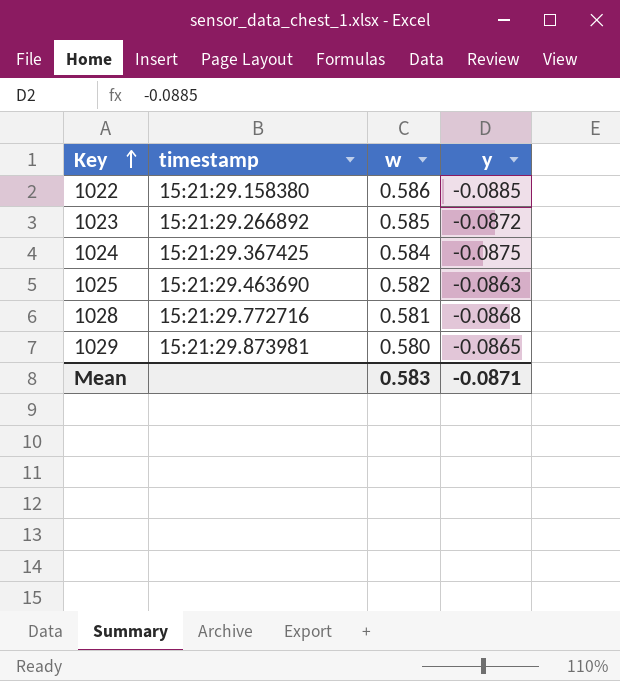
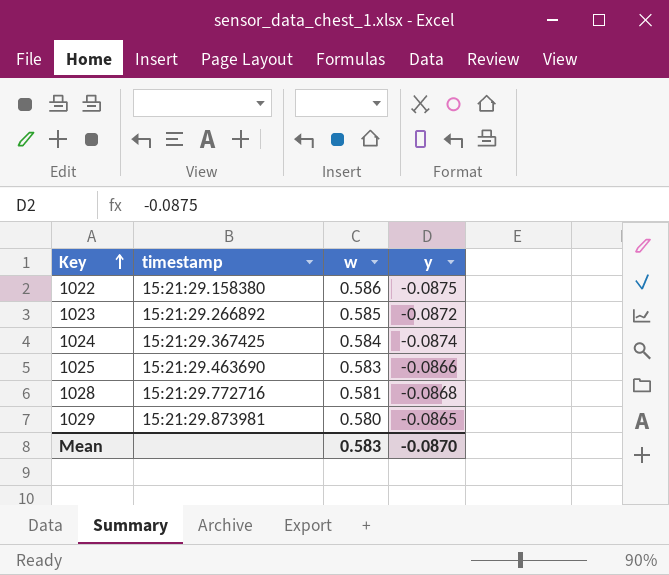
1022 | y: -0.0885 -> -0.0875
1024 | y: -0.0875 -> -0.0874
1025 | w: 0.582 -> 0.583
1025 | y: -0.0863 -> -0.0866
Mean | y: -0.0871 -> -0.0870

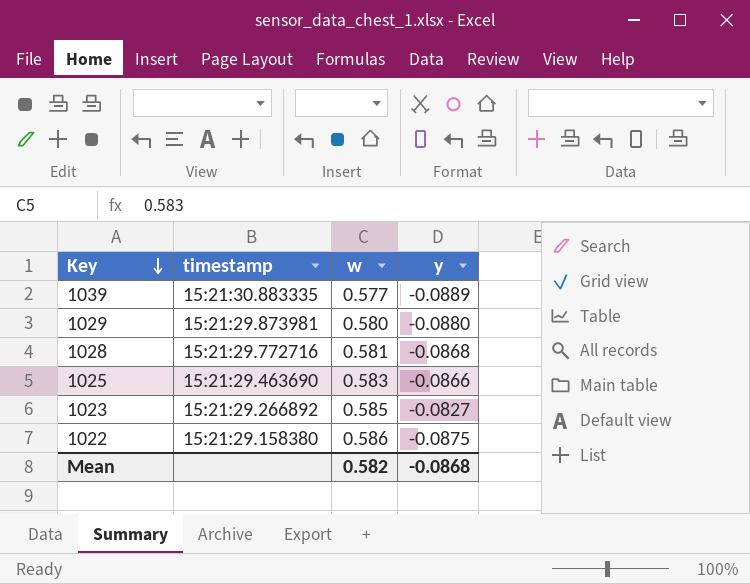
row order: Key ascending -> Key descending
row 1024: 15:21:29.367425 | 0.584 | -0.0874 -> none
row 1039: none -> 15:21:30.883335 | 0.577 | -0.0889
1029 | y: -0.0865 -> -0.0880
1023 | y: -0.0872 -> -0.0827
Mean | w: 0.583 -> 0.582
Mean | y: -0.0870 -> -0.0868

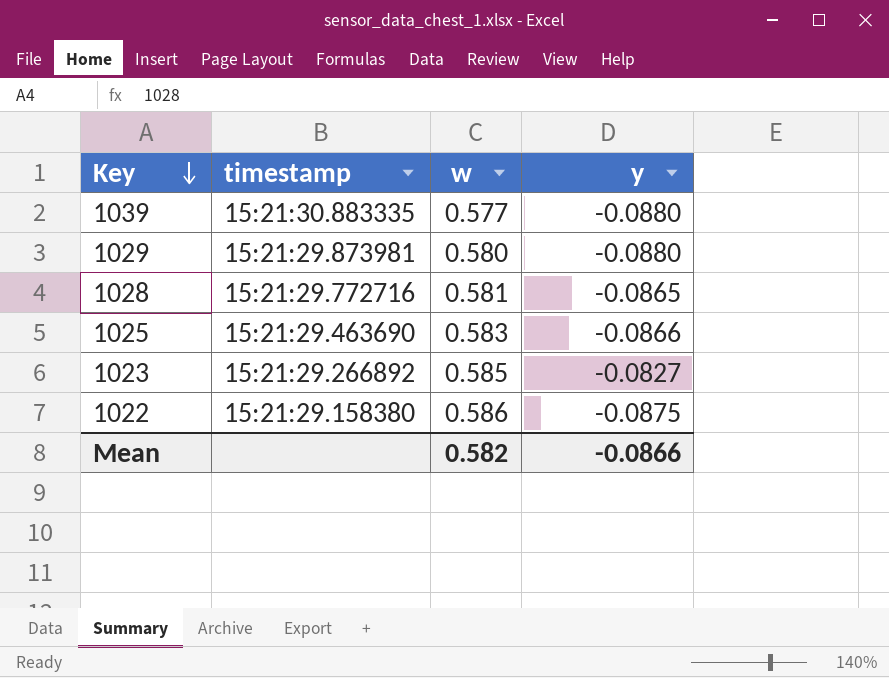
1039 | y: -0.0889 -> -0.0880
1028 | y: -0.0868 -> -0.0865
Mean | y: -0.0868 -> -0.0866

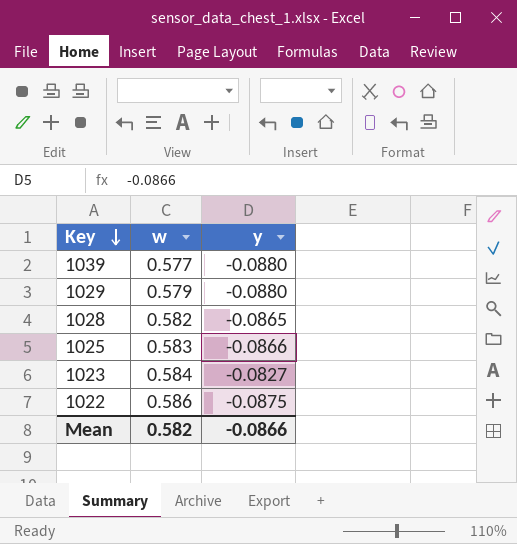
column timestamp | position: 2 -> none
1029 | w: 0.580 -> 0.579
1028 | w: 0.581 -> 0.582
1023 | w: 0.585 -> 0.584

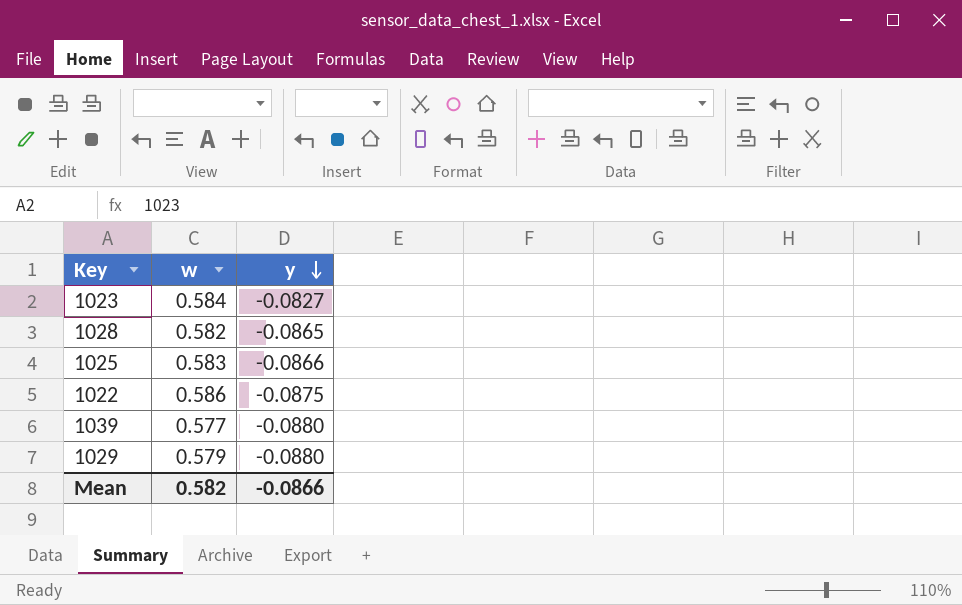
row order: Key descending -> y descending

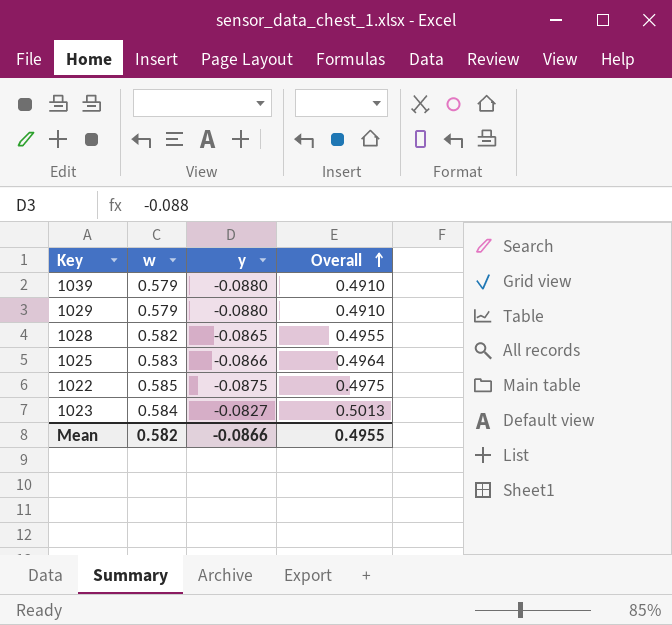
row order: y descending -> Overall ascending
column Overall | formula: none -> [w] + [y]
1039 | w: 0.577 -> 0.579
1022 | w: 0.586 -> 0.585

